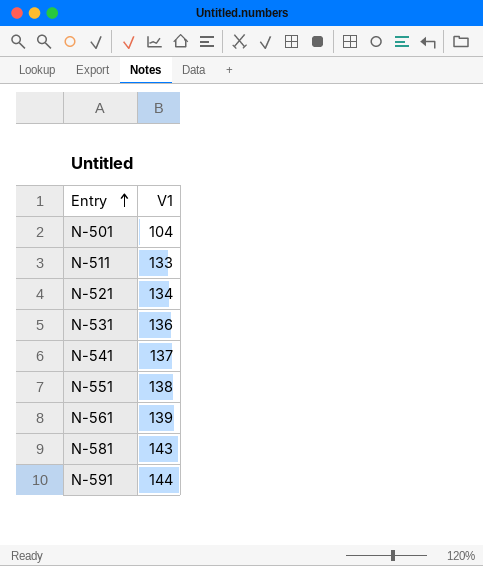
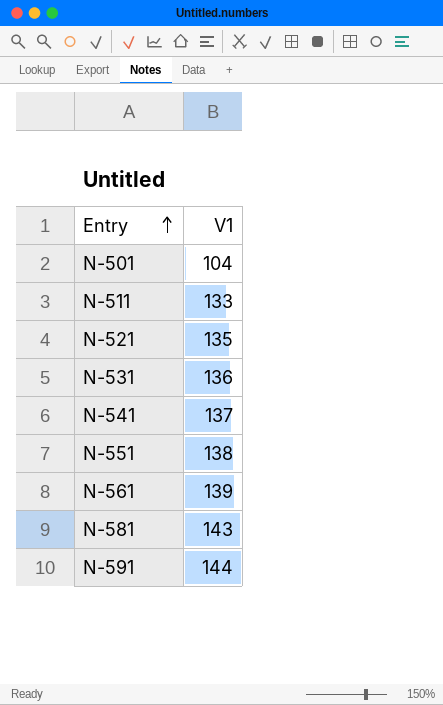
N-521 | V1: 134 -> 135

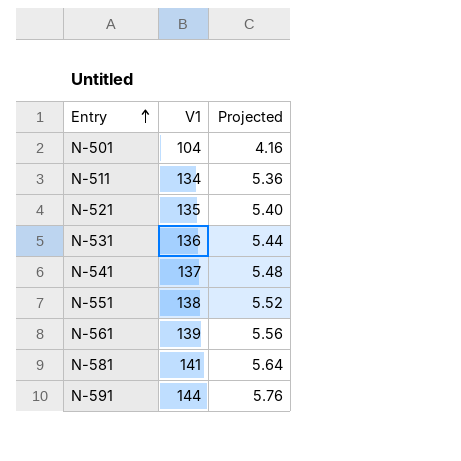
column Projected | formula: none -> [V1] * 0.04
N-511 | V1: 133 -> 134
N-581 | V1: 143 -> 141

